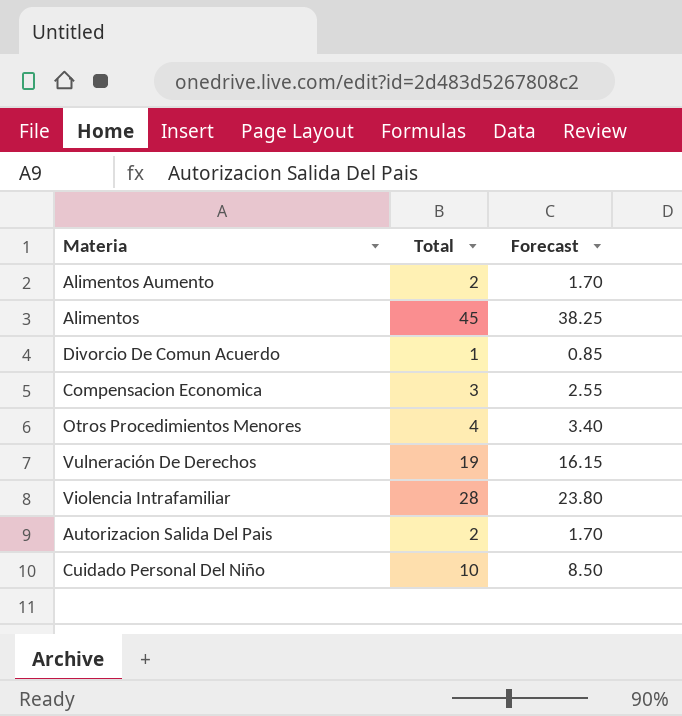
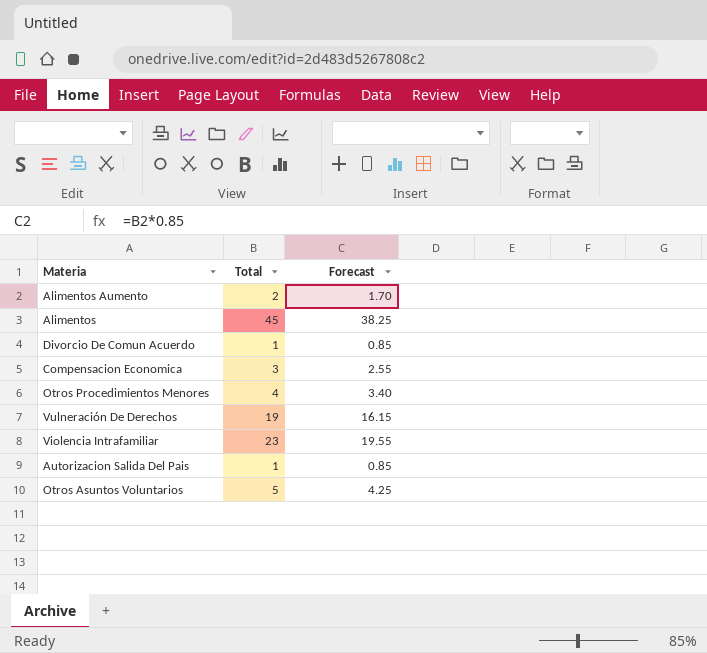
row Cuidado Personal Del Niño: 10 | 8.50 -> none
Violencia Intrafamiliar | Total: 28 -> 23
Violencia Intrafamiliar | Forecast: 23.80 -> 19.55
Autorizacion Salida Del Pais | Total: 2 -> 1
Autorizacion Salida Del Pais | Forecast: 1.70 -> 0.85
row Otros Asuntos Voluntarios: none -> 5 | 4.25

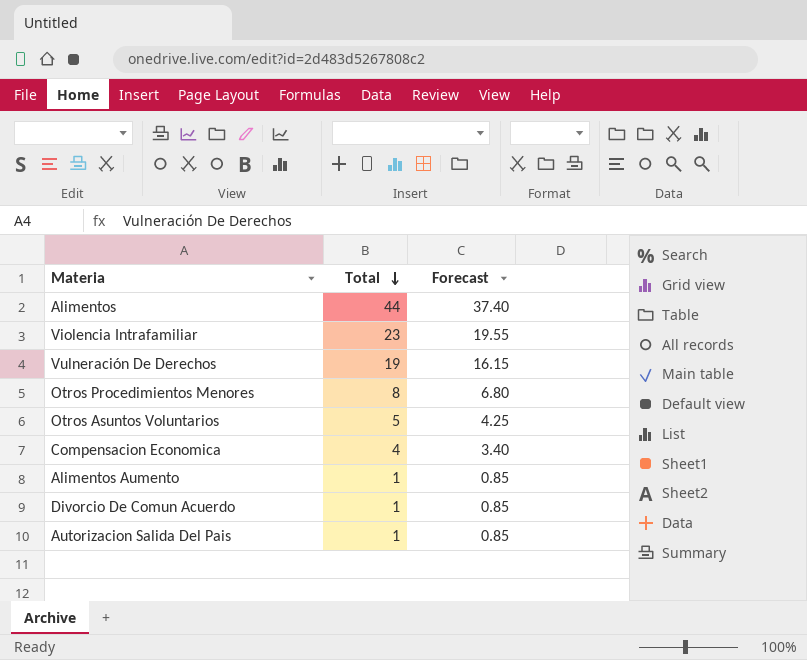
row order: none -> Total descending
Alimentos | Total: 45 -> 44
Alimentos | Forecast: 38.25 -> 37.40
Otros Procedimientos Menores | Total: 4 -> 8
Otros Procedimientos Menores | Forecast: 3.40 -> 6.80
Compensacion Economica | Total: 3 -> 4
Compensacion Economica | Forecast: 2.55 -> 3.40
Alimentos Aumento | Total: 2 -> 1
Alimentos Aumento | Forecast: 1.70 -> 0.85

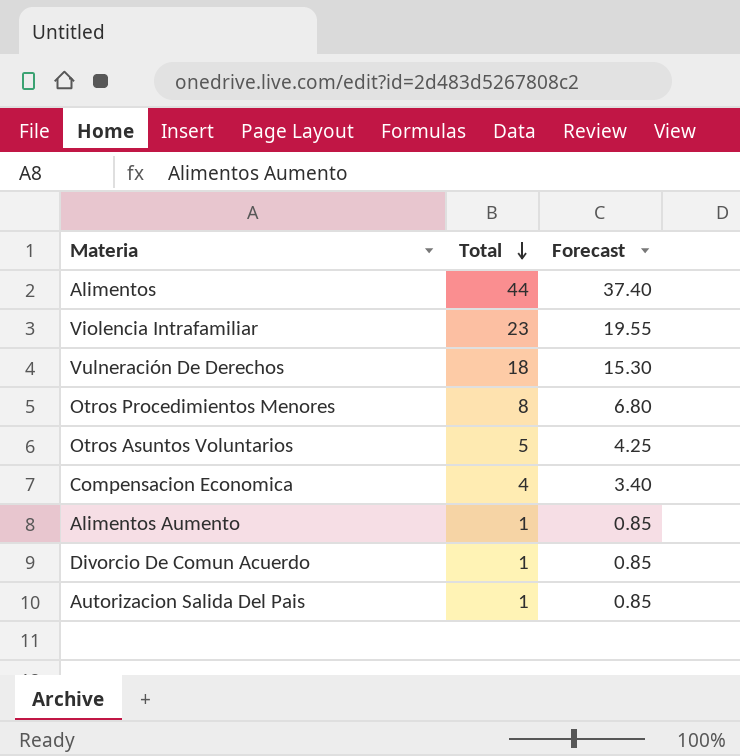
Vulneración De Derechos | Total: 19 -> 18
Vulneración De Derechos | Forecast: 16.15 -> 15.30

